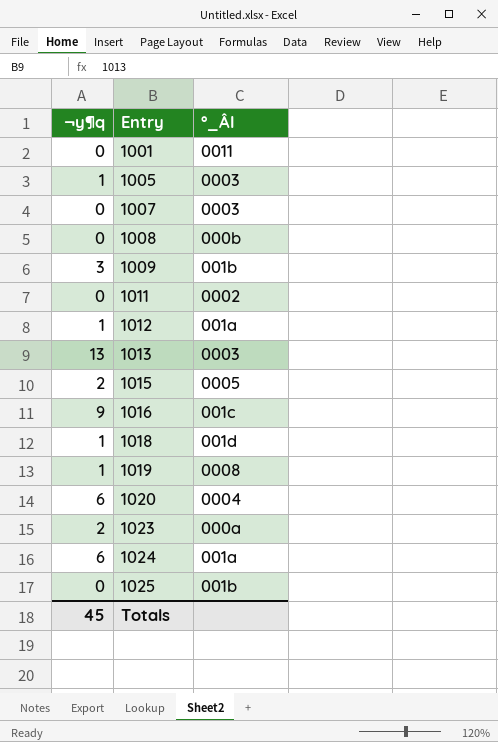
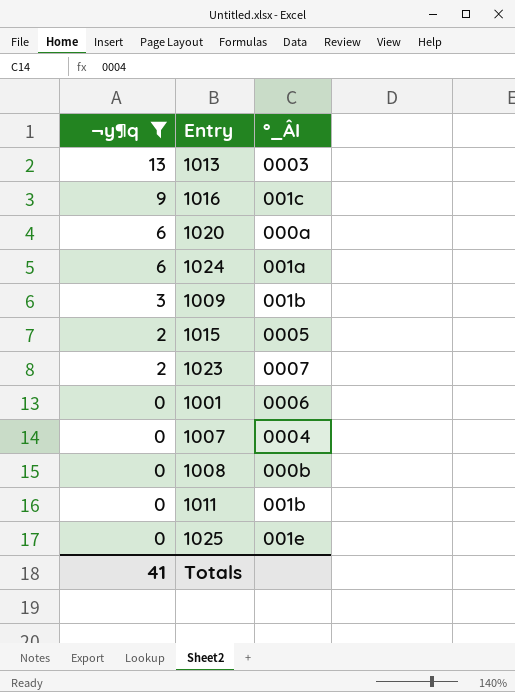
filter: none -> ¬y¶q != 1
row order: Entry ascending -> ¬y¶q descending
1020 | °_ÂI: 0004 -> 000a
1023 | °_ÂI: 000a -> 0007
1001 | °_ÂI: 0011 -> 0006
1007 | °_ÂI: 0003 -> 0004
1011 | °_ÂI: 0002 -> 001b
1025 | °_ÂI: 001b -> 001e
Totals | ¬y¶q: 45 -> 41

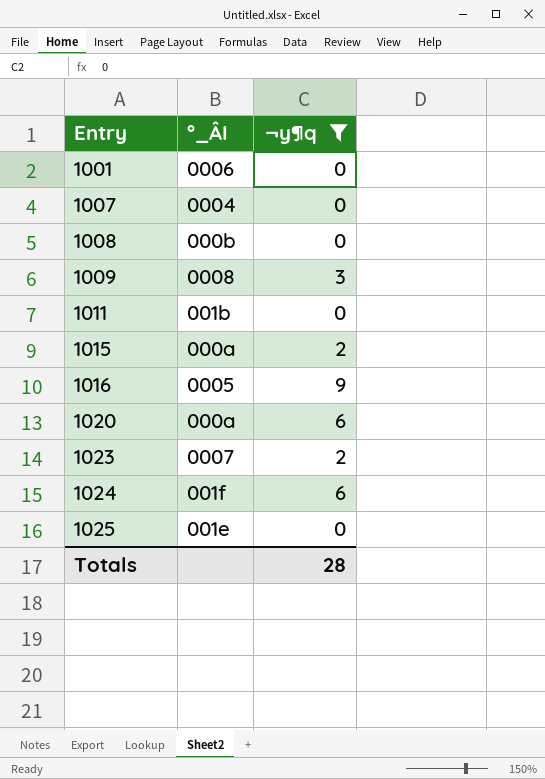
row order: ¬y¶q descending -> Entry ascending
column ¬y¶q | position: 1 -> 3
row 1013: 13 | 0003 -> none
1009 | °_ÂI: 001b -> 0008
1015 | °_ÂI: 0005 -> 000a
1016 | °_ÂI: 001c -> 0005
1024 | °_ÂI: 001a -> 001f
Totals | ¬y¶q: 41 -> 28

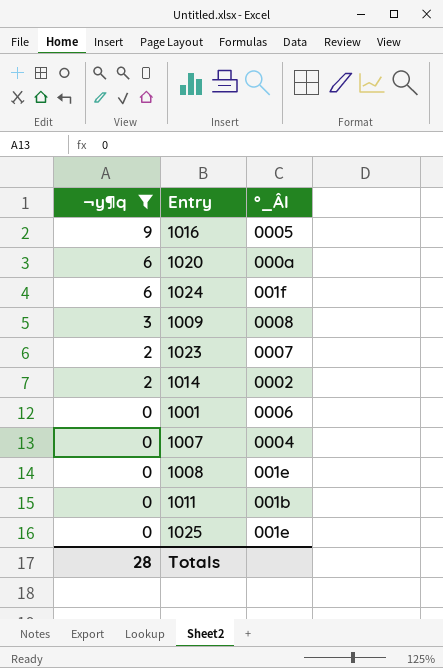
row order: Entry ascending -> ¬y¶q descending
column ¬y¶q | position: 3 -> 1
row 1015: 000a | 2 -> none
row 1014: none -> 2 | 0002
1008 | °_ÂI: 000b -> 001e

